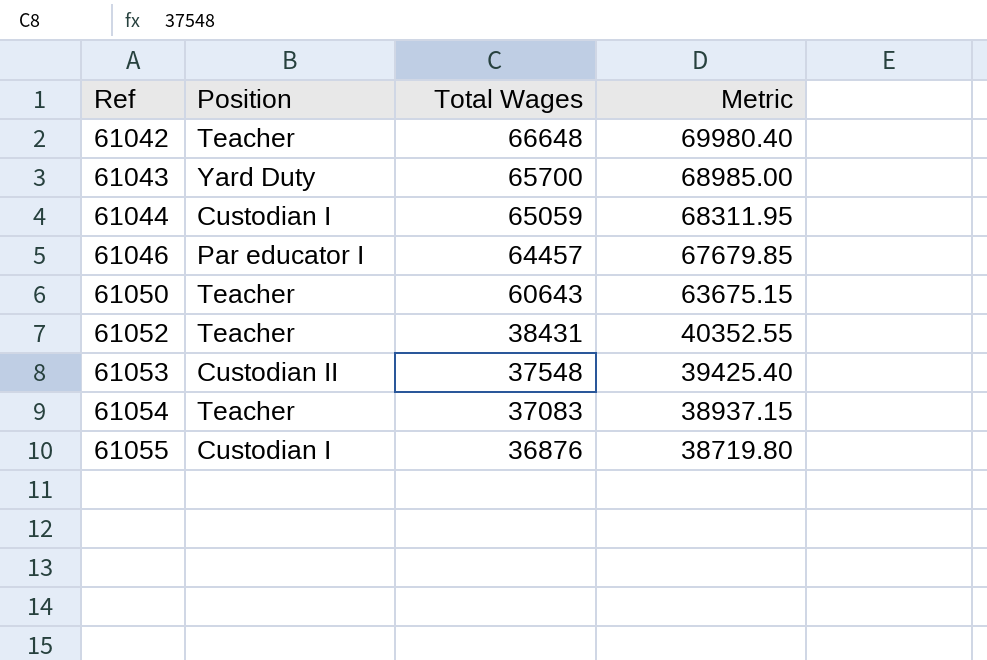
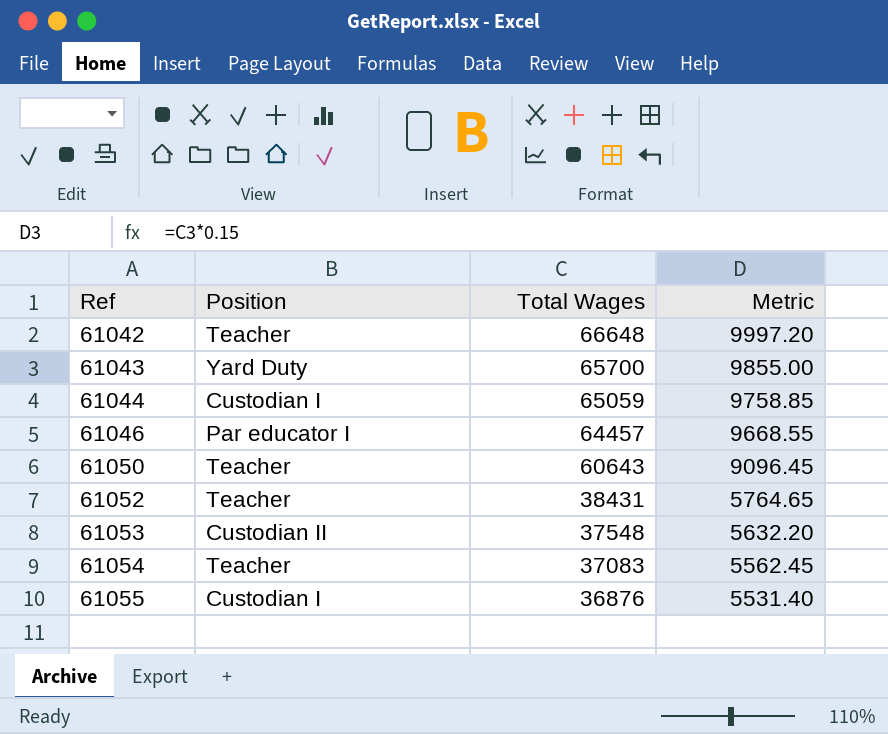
column Metric | formula: [Total Wages] * 1.05 -> [Total Wages] * 0.15

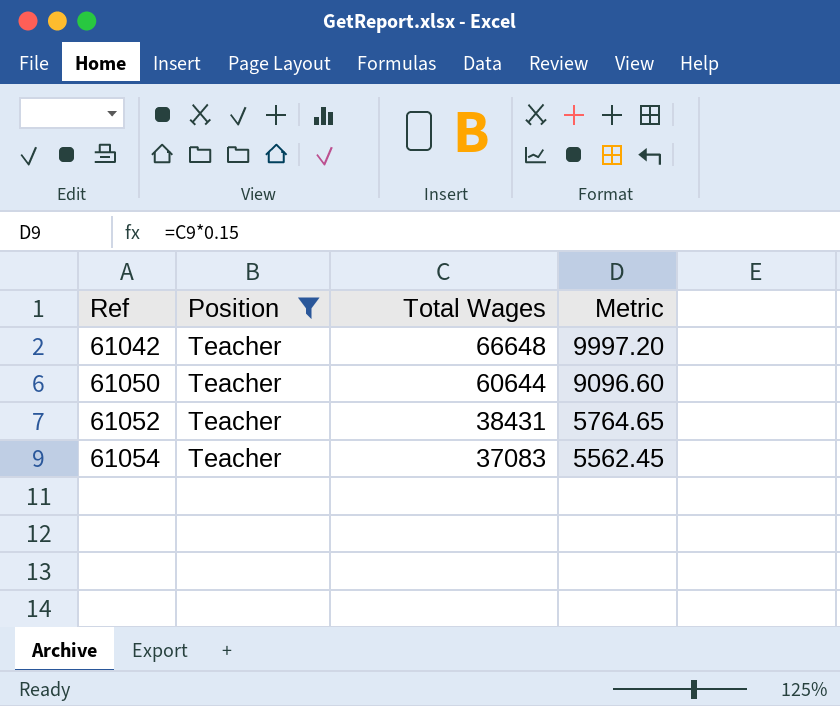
filter: none -> Position = Teacher
61050 | Total Wages: 60643 -> 60644
61050 | Metric: 9096.45 -> 9096.60

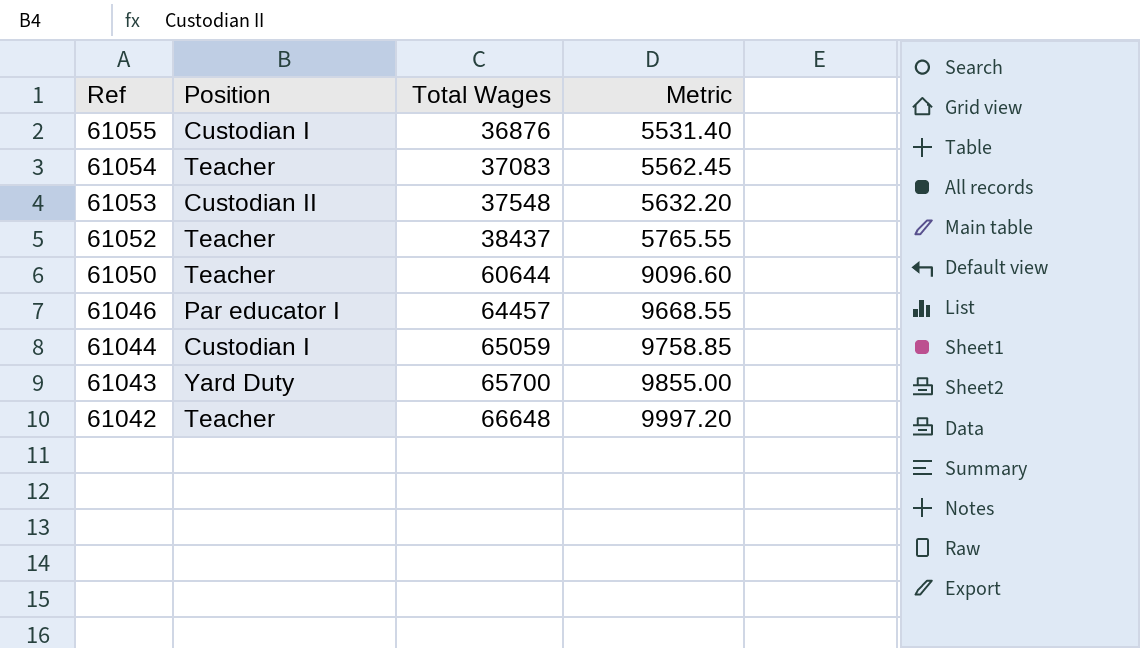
filter: Position = Teacher -> none
row order: Ref ascending -> Ref descending
61052 | Total Wages: 38431 -> 38437
61052 | Metric: 5764.65 -> 5765.55

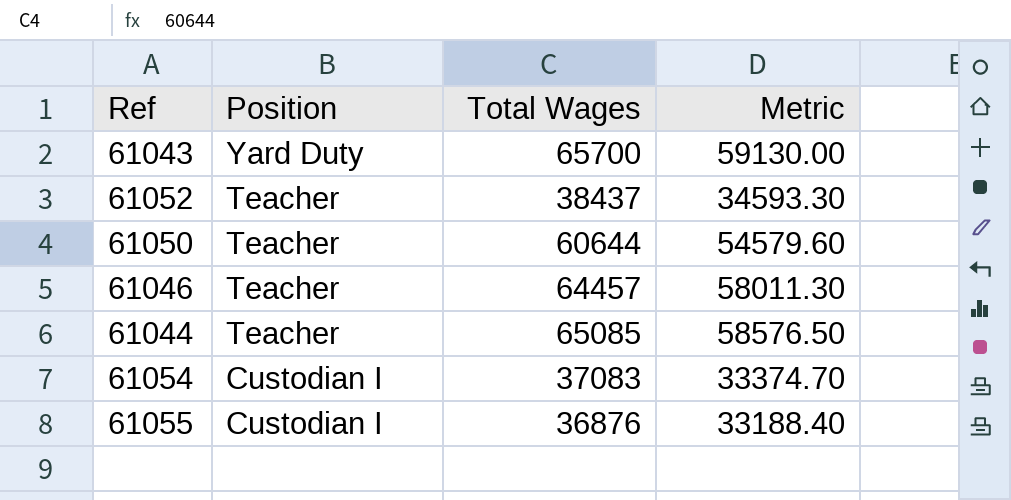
row order: Ref descending -> Position descending
column Metric | formula: [Total Wages] * 0.15 -> [Total Wages] * 0.9
row 61053: Custodian II | 37548 | 5632.20 -> none
row 61042: Teacher | 66648 | 9997.20 -> none
61046 | Position: Par educator I -> Teacher
61044 | Position: Custodian I -> Teacher
61044 | Total Wages: 65059 -> 65085
61054 | Position: Teacher -> Custodian I

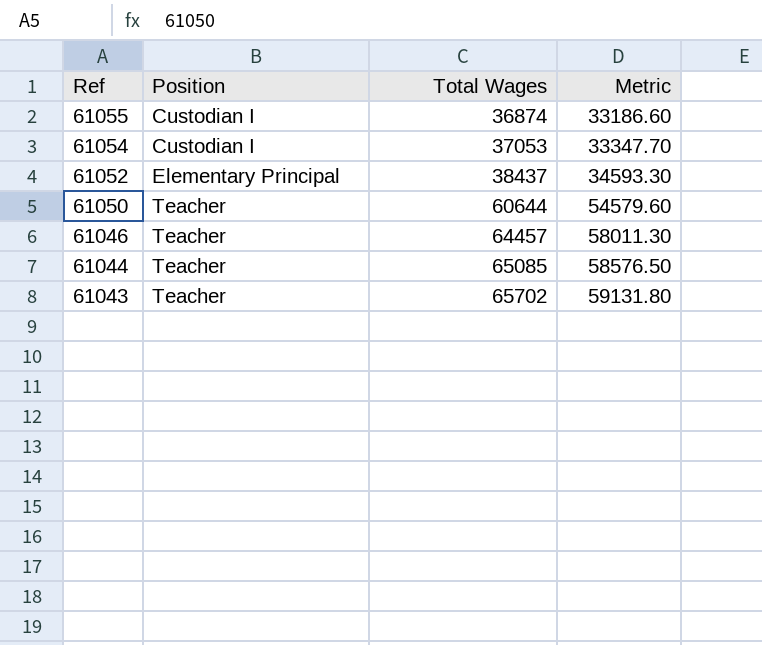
row order: Position descending -> Ref descending
61055 | Total Wages: 36876 -> 36874
61055 | Metric: 33188.40 -> 33186.60
61054 | Total Wages: 37083 -> 37053
61054 | Metric: 33374.70 -> 33347.70
61052 | Position: Teacher -> Elementary Principal
61043 | Position: Yard Duty -> Teacher
61043 | Total Wages: 65700 -> 65702
61043 | Metric: 59130.00 -> 59131.80

